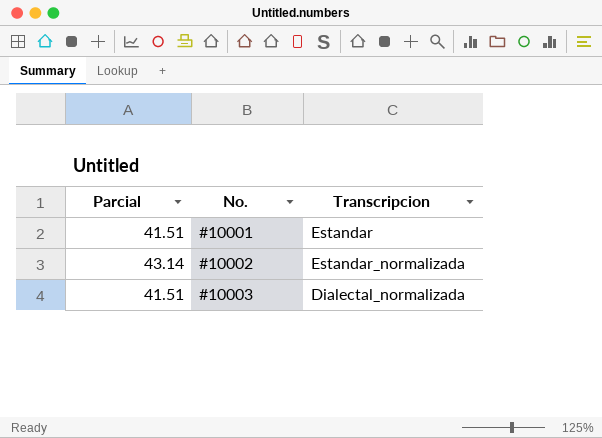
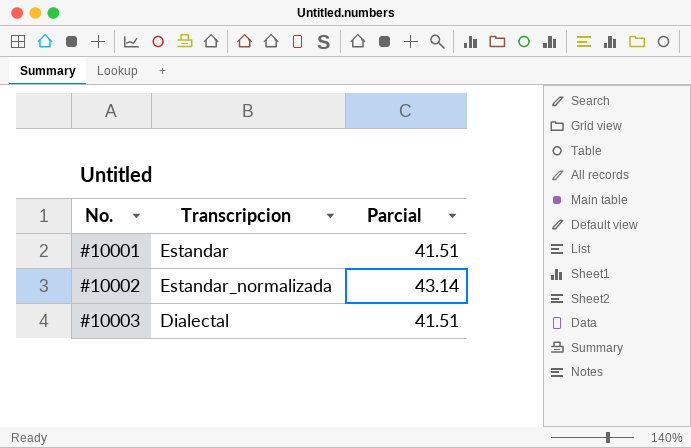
column Parcial | position: 1 -> 3
#10003 | Transcripcion: Dialectal_normalizada -> Dialectal

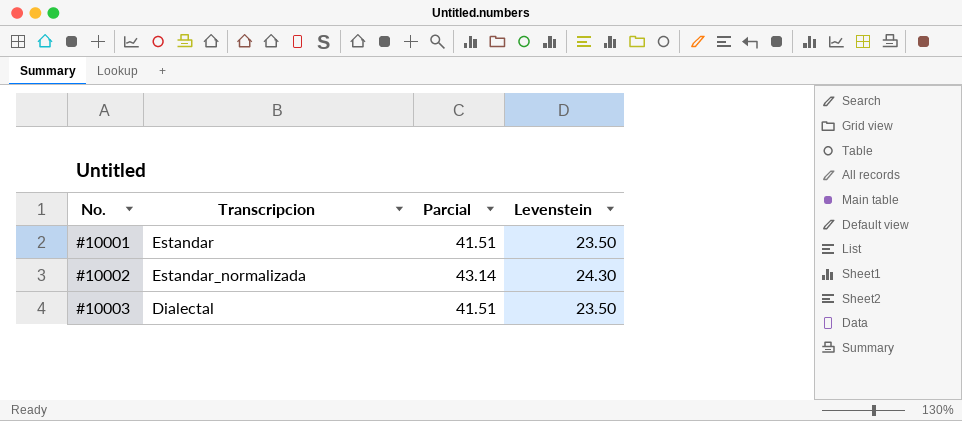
column Levenstein | position: none -> 4

